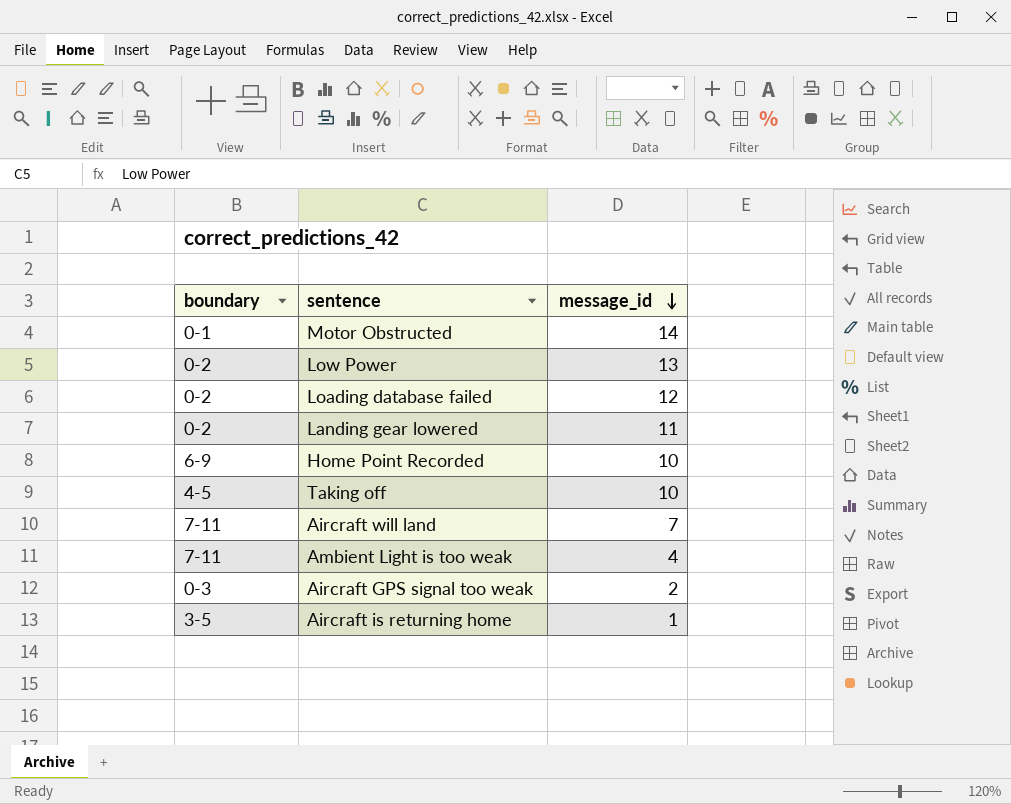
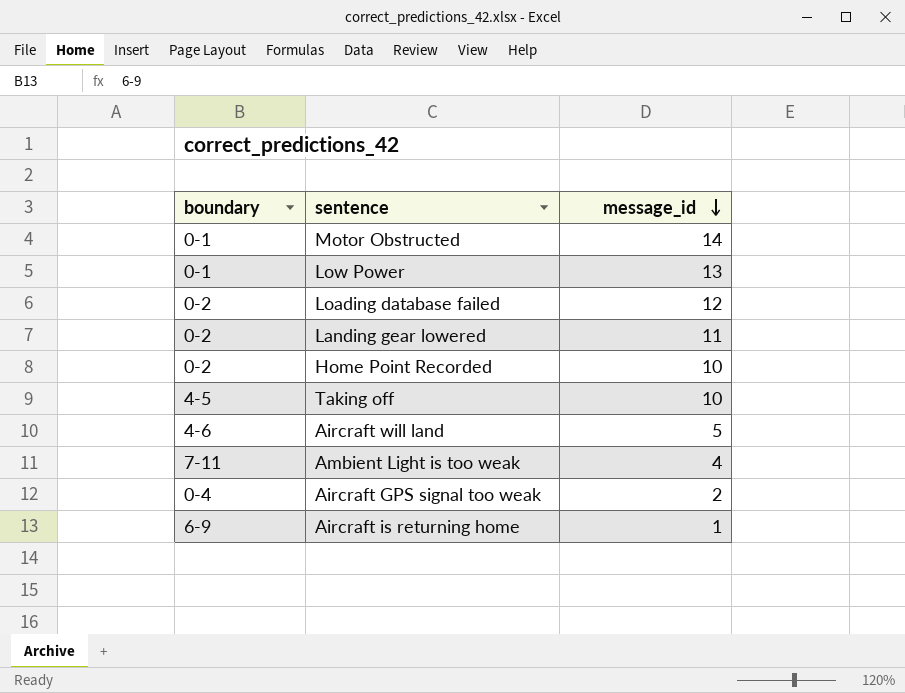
Low Power | boundary: 0-2 -> 0-1
Home Point Recorded | boundary: 6-9 -> 0-2
Aircraft will land | boundary: 7-11 -> 4-6
Aircraft will land | message_id: 7 -> 5
Aircraft GPS signal too weak | boundary: 0-3 -> 0-4
Aircraft is returning home | boundary: 3-5 -> 6-9

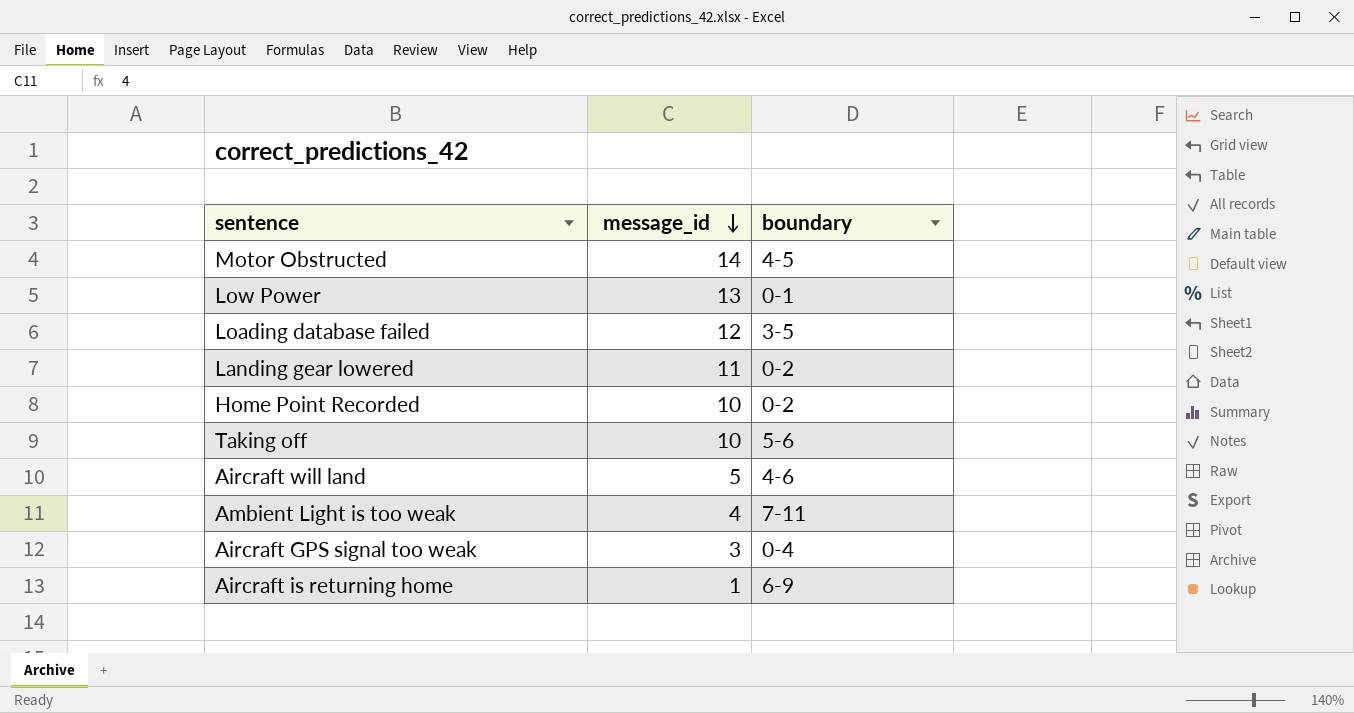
column boundary | position: 1 -> 3
Motor Obstructed | boundary: 0-1 -> 4-5
Loading database failed | boundary: 0-2 -> 3-5
Taking off | boundary: 4-5 -> 5-6
Aircraft GPS signal too weak | message_id: 2 -> 3

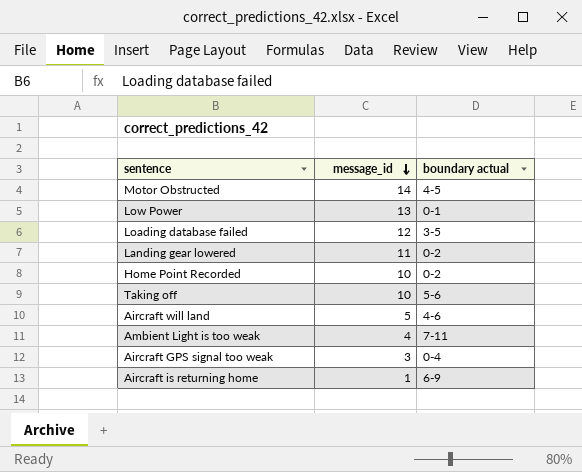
column name: boundary -> boundary actual

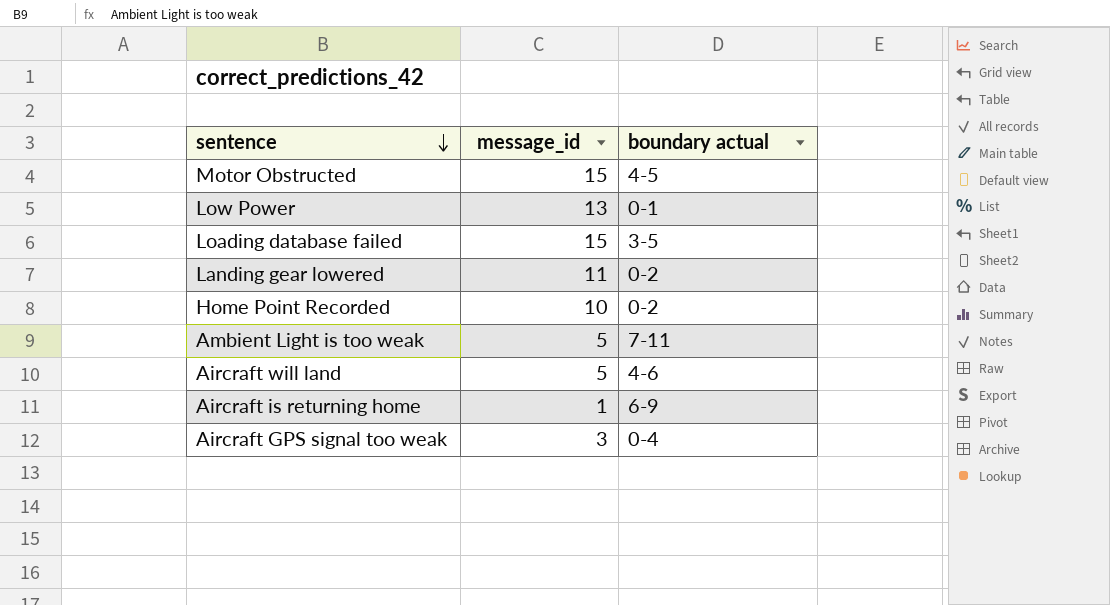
row order: message_id descending -> sentence descending
row Taking off: 10 | 5-6 -> none
Motor Obstructed | message_id: 14 -> 15
Loading database failed | message_id: 12 -> 15
Ambient Light is too weak | message_id: 4 -> 5

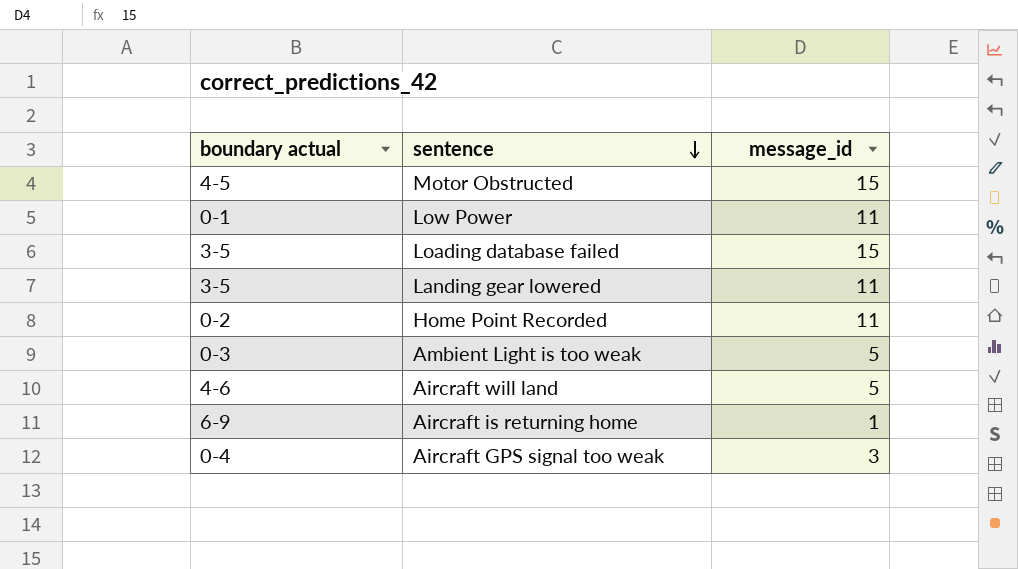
column boundary actual | position: 3 -> 1
Low Power | message_id: 13 -> 11
Landing gear lowered | boundary actual: 0-2 -> 3-5
Home Point Recorded | message_id: 10 -> 11
Ambient Light is too weak | boundary actual: 7-11 -> 0-3

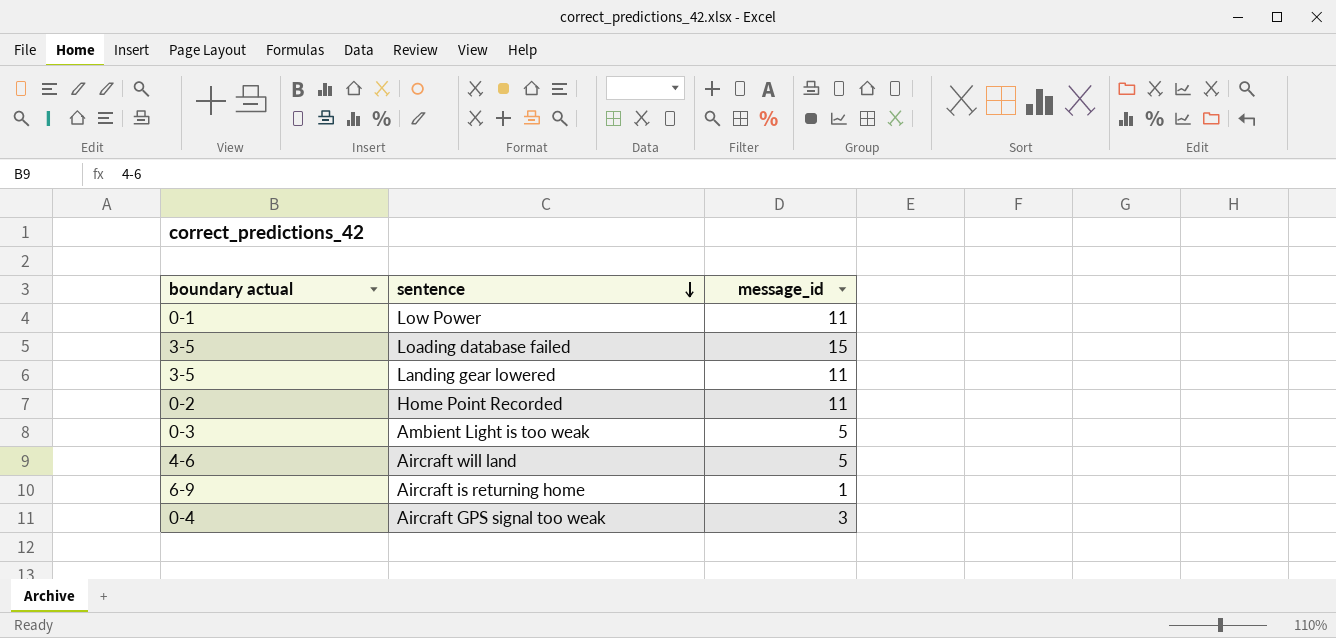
row Motor Obstructed: 4-5 | 15 -> none

